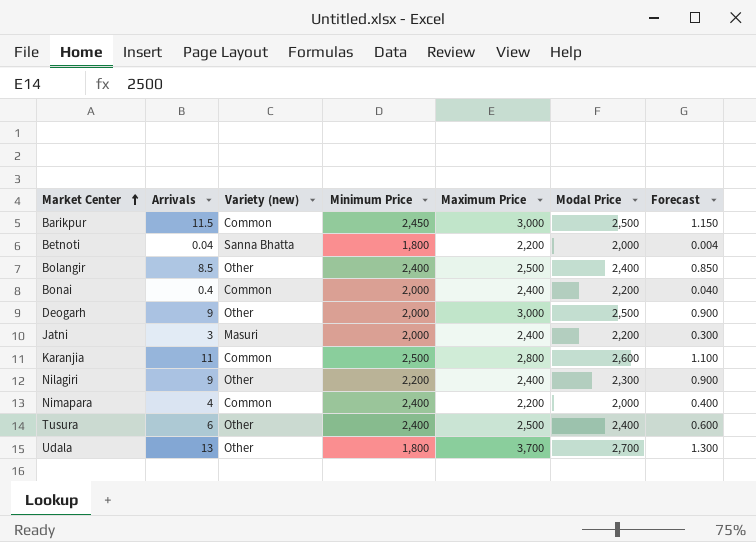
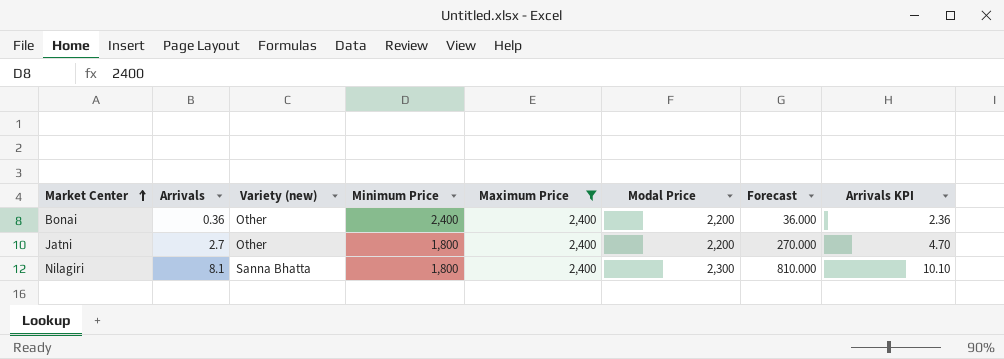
filter: none -> Maximum Price = 2,400
column Forecast | formula: [Arrivals] * 0.1 -> [Arrivals] * 100
column Arrivals KPI | formula: none -> [Arrivals] + 2
Bonai | Arrivals: 0.4 -> 0.36
Bonai | Variety (new): Common -> Other
Bonai | Minimum Price: 2,000 -> 2,400
Jatni | Arrivals: 3 -> 2.7
Jatni | Variety (new): Masuri -> Other
Jatni | Minimum Price: 2,000 -> 1,800
Nilagiri | Arrivals: 9 -> 8.1
Nilagiri | Variety (new): Other -> Sanna Bhatta
Nilagiri | Minimum Price: 2,200 -> 1,800

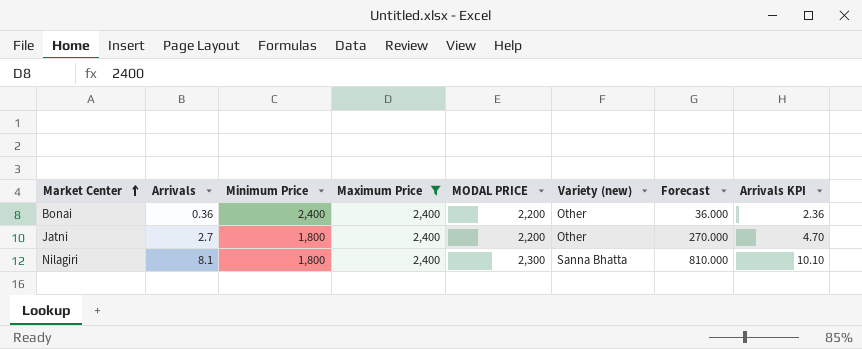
column name: Modal Price -> MODAL PRICE
column Variety (new) | position: 3 -> 6

